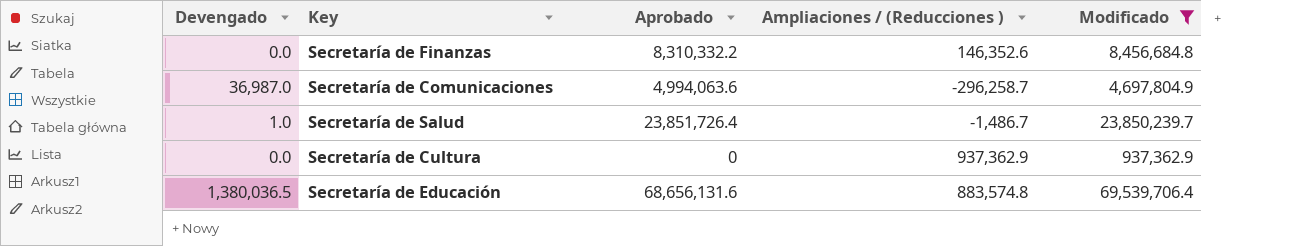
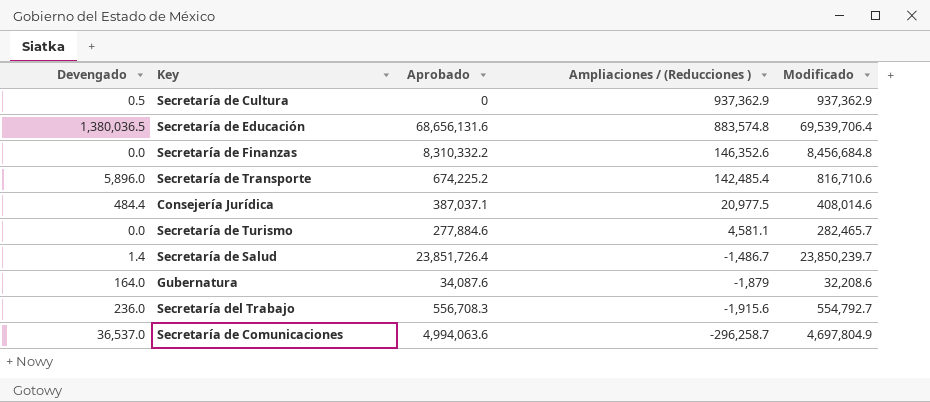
filter: Modificado >= 937,362.9 -> none
row order: none -> Ampliaciones / (Reducciones ) descending
Secretaría de Cultura | Devengado: 0.0 -> 0.5
Secretaría de Salud | Devengado: 1.0 -> 1.4
Secretaría de Comunicaciones | Devengado: 36,987.0 -> 36,537.0

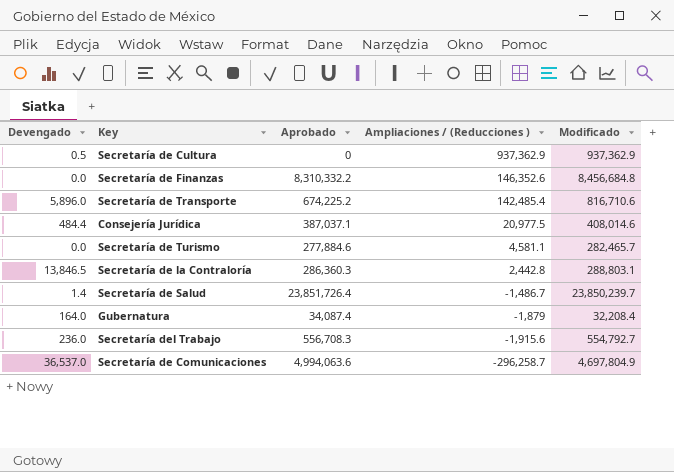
row Secretaría de Educación: 1,380,036.5 | 68,656,131.6 | 883,574.8 | 69,539,706.4 -> none
row Secretaría de la Contraloría: none -> 13,846.5 | 286,360.3 | 2,442.8 | 288,803.1
Gubernatura | Aprobado: 34,087.6 -> 34,087.4
Gubernatura | Modificado: 32,208.6 -> 32,208.4

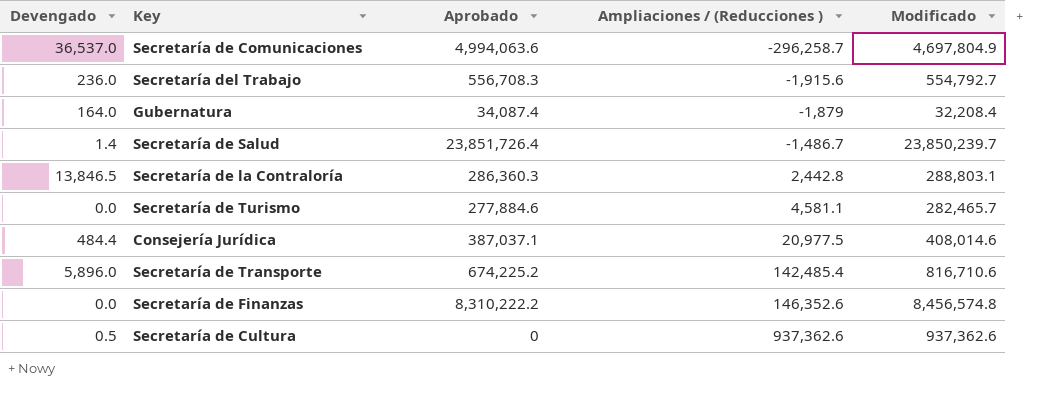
row order: Ampliaciones / (Reducciones ) descending -> Ampliaciones / (Reducciones ) ascending
Secretaría de Finanzas | Aprobado: 8,310,332.2 -> 8,310,222.2
Secretaría de Finanzas | Modificado: 8,456,684.8 -> 8,456,574.8
Secretaría de Cultura | Ampliaciones / (Reducciones ): 937,362.9 -> 937,362.6
Secretaría de Cultura | Modificado: 937,362.9 -> 937,362.6

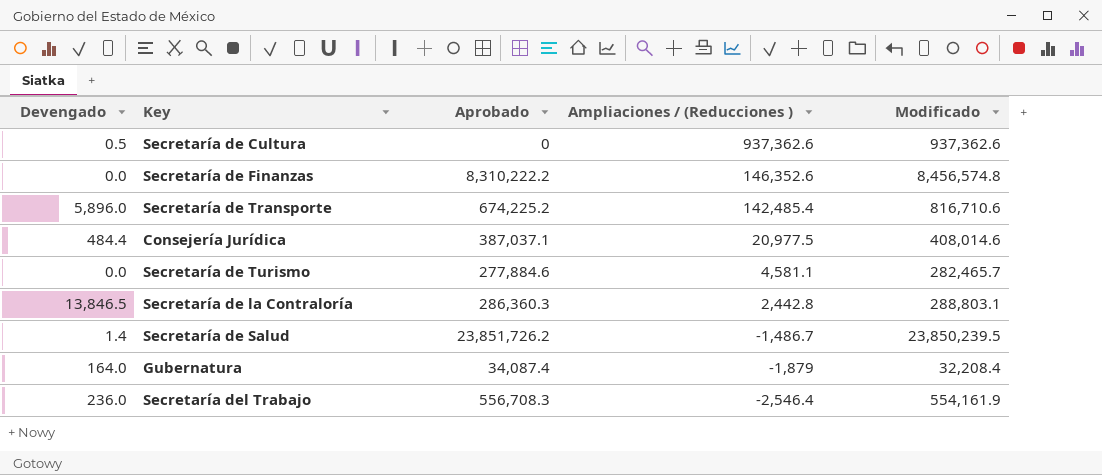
row order: Ampliaciones / (Reducciones ) ascending -> Ampliaciones / (Reducciones ) descending
row Secretaría de Comunicaciones: 36,537.0 | 4,994,063.6 | -296,258.7 | 4,697,804.9 -> none
Secretaría de Salud | Aprobado: 23,851,726.4 -> 23,851,726.2
Secretaría de Salud | Modificado: 23,850,239.7 -> 23,850,239.5
Secretaría del Trabajo | Ampliaciones / (Reducciones ): -1,915.6 -> -2,546.4
Secretaría del Trabajo | Modificado: 554,792.7 -> 554,161.9

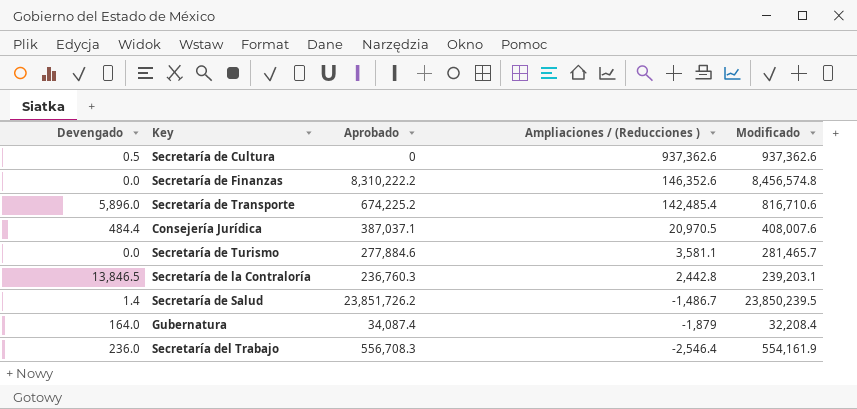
Consejería Jurídica | Ampliaciones / (Reducciones ): 20,977.5 -> 20,970.5
Consejería Jurídica | Modificado: 408,014.6 -> 408,007.6
Secretaría de Turismo | Ampliaciones / (Reducciones ): 4,581.1 -> 3,581.1
Secretaría de Turismo | Modificado: 282,465.7 -> 281,465.7
Secretaría de la Contraloría | Aprobado: 286,360.3 -> 236,760.3
Secretaría de la Contraloría | Modificado: 288,803.1 -> 239,203.1

